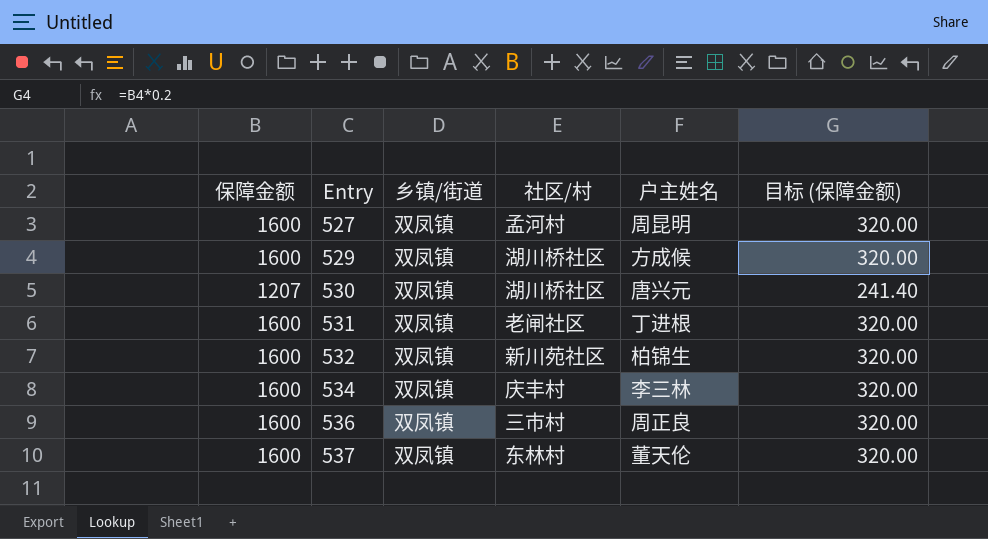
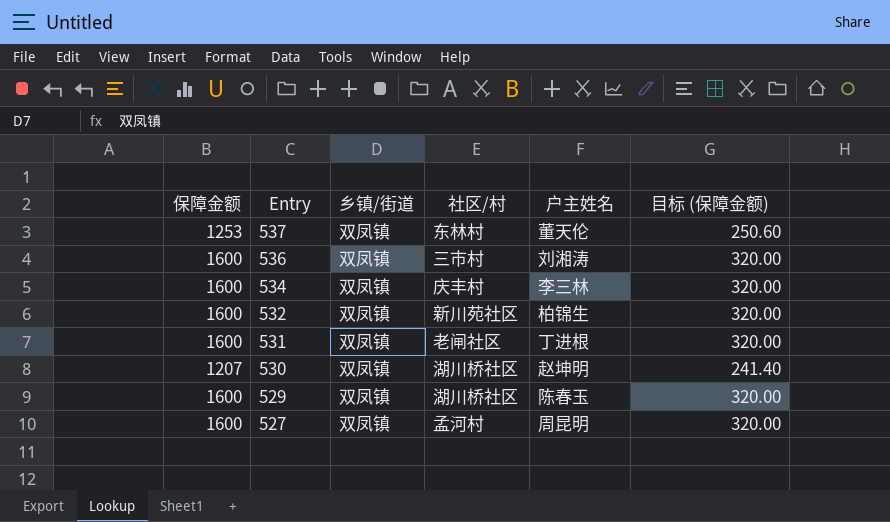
row order: Entry ascending -> Entry descending
537 | 保障金额: 1600 -> 1253
537 | 目标 (保障金额): 320.00 -> 250.60
536 | 户主姓名: 周正良 -> 刘湘涛
530 | 户主姓名: 唐兴元 -> 赵坤明
529 | 户主姓名: 方成候 -> 陈春玉

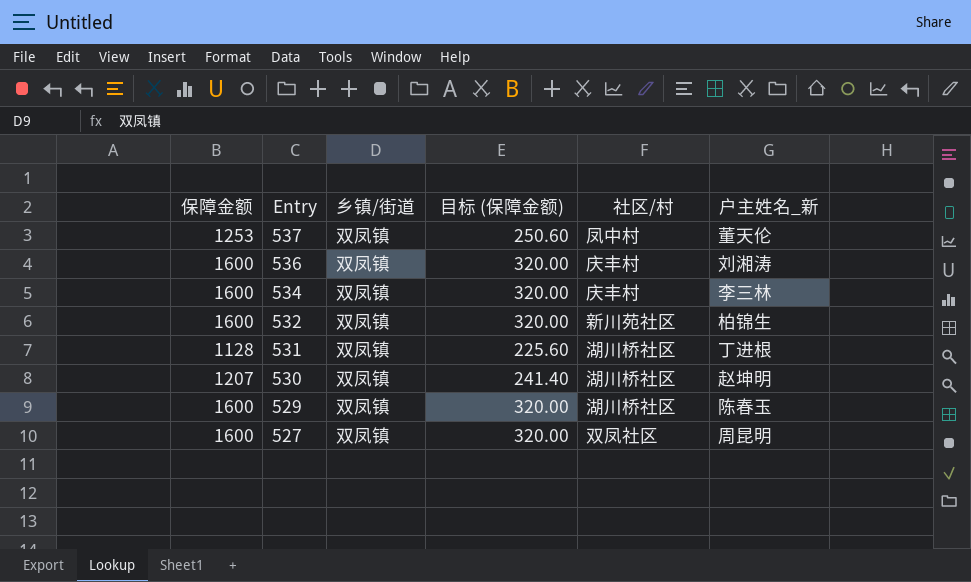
column 目标 (保障金额) | position: 6 -> 4
column name: 户主姓名 -> 户主姓名_新
537 | 社区/村: 东林村 -> 凤中村
536 | 社区/村: 三市村 -> 庆丰村
531 | 保障金额: 1600 -> 1128
531 | 目标 (保障金额): 320.00 -> 225.60
531 | 社区/村: 老闸社区 -> 湖川桥社区
527 | 社区/村: 孟河村 -> 双凤社区

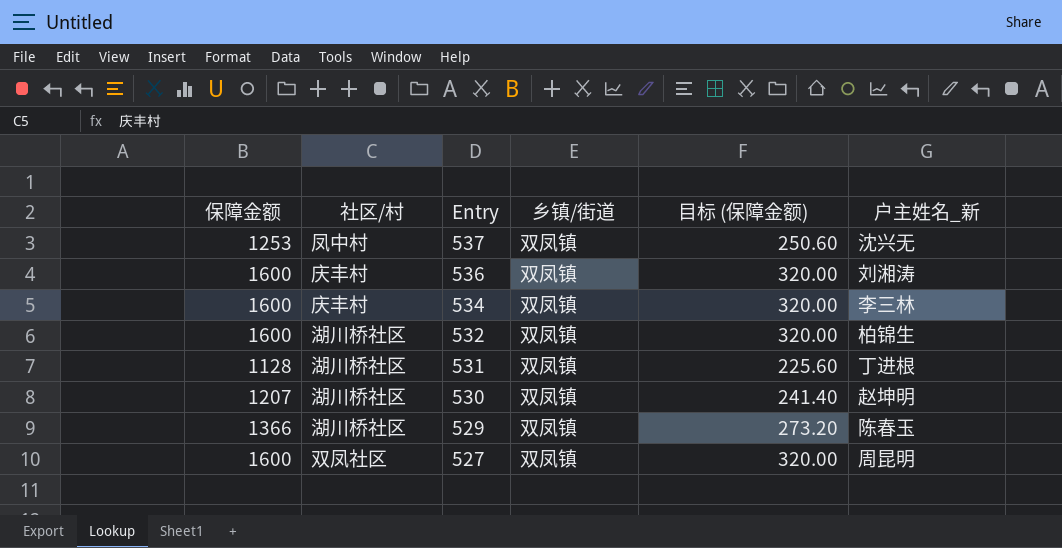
column 社区/村 | position: 5 -> 2
537 | 户主姓名_新: 董天伦 -> 沈兴无
532 | 社区/村: 新川苑社区 -> 湖川桥社区
529 | 保障金额: 1600 -> 1366
529 | 目标 (保障金额): 320.00 -> 273.20

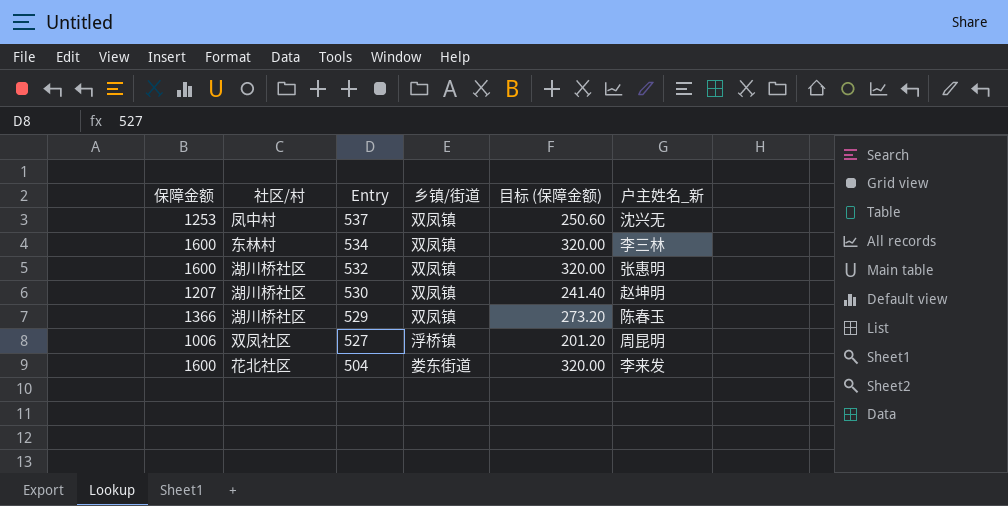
row 536: 1600 | 庆丰村 | 双凤镇 | 320.00 | 刘湘涛 -> none
row 531: 1128 | 湖川桥社区 | 双凤镇 | 225.60 | 丁进根 -> none
534 | 社区/村: 庆丰村 -> 东林村
532 | 户主姓名_新: 柏锦生 -> 张惠明
527 | 保障金额: 1600 -> 1006
527 | 乡镇/街道: 双凤镇 -> 浮桥镇
527 | 目标 (保障金额): 320.00 -> 201.20
row 504: none -> 1600 | 花北社区 | 娄东街道 | 320.00 | 李来发

